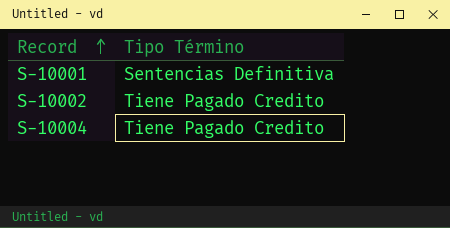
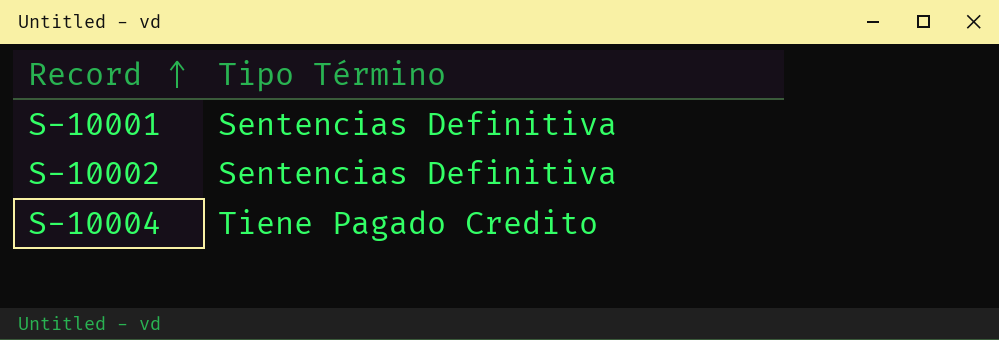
S-10002 | Tipo Término: Tiene Pagado Credito -> Sentencias Definitiva

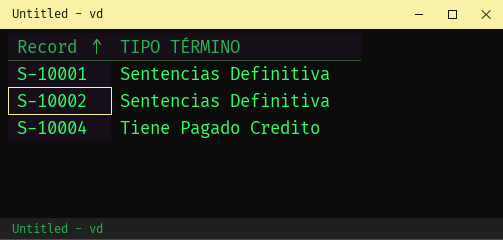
column name: Tipo Término -> TIPO TÉRMINO

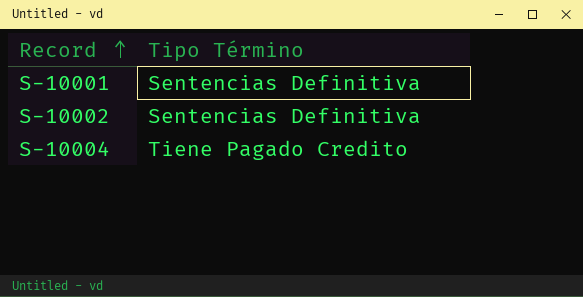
column name: TIPO TÉRMINO -> Tipo Término

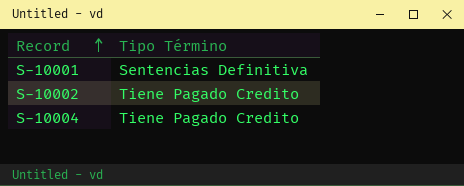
S-10002 | Tipo Término: Sentencias Definitiva -> Tiene Pagado Credito

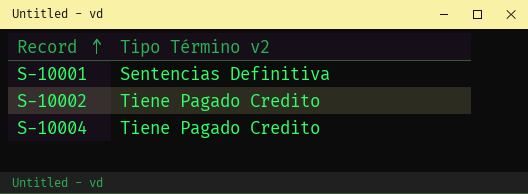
column name: Tipo Término -> Tipo Término v2

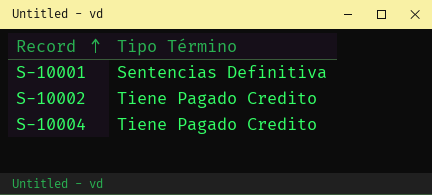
column name: Tipo Término v2 -> Tipo Término

